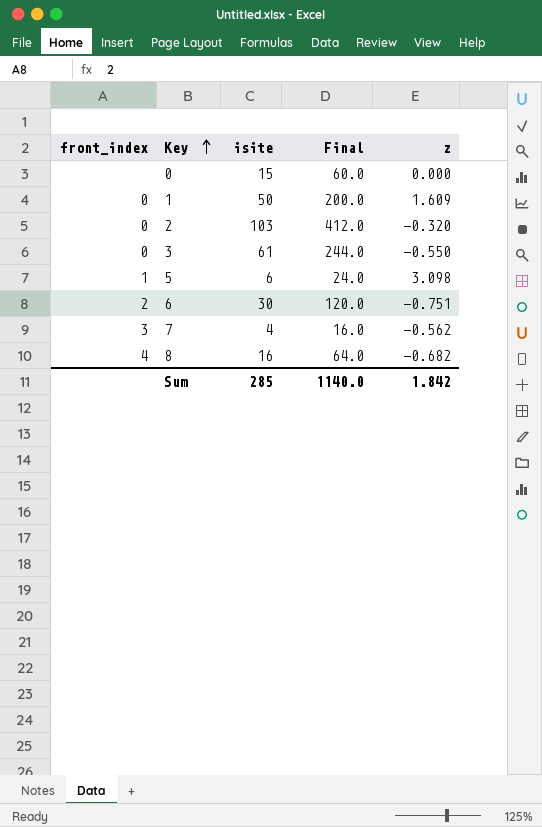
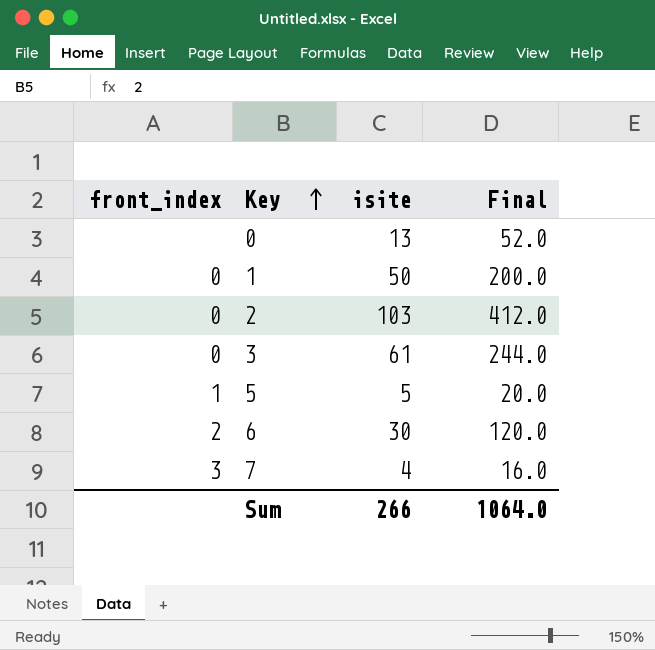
column z | position: 5 -> none
row 8: 4 | 16 | 64.0 | -0.682 -> none
0 | isite: 15 -> 13
0 | Final: 60.0 -> 52.0
5 | isite: 6 -> 5
5 | Final: 24.0 -> 20.0
Sum | isite: 285 -> 266
Sum | Final: 1140.0 -> 1064.0

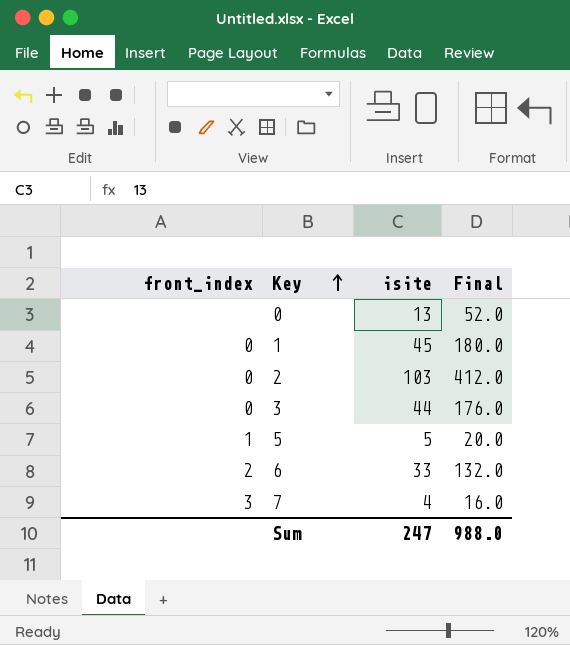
1 | isite: 50 -> 45
1 | Final: 200.0 -> 180.0
3 | isite: 61 -> 44
3 | Final: 244.0 -> 176.0
6 | isite: 30 -> 33
6 | Final: 120.0 -> 132.0
Sum | isite: 266 -> 247
Sum | Final: 1064.0 -> 988.0

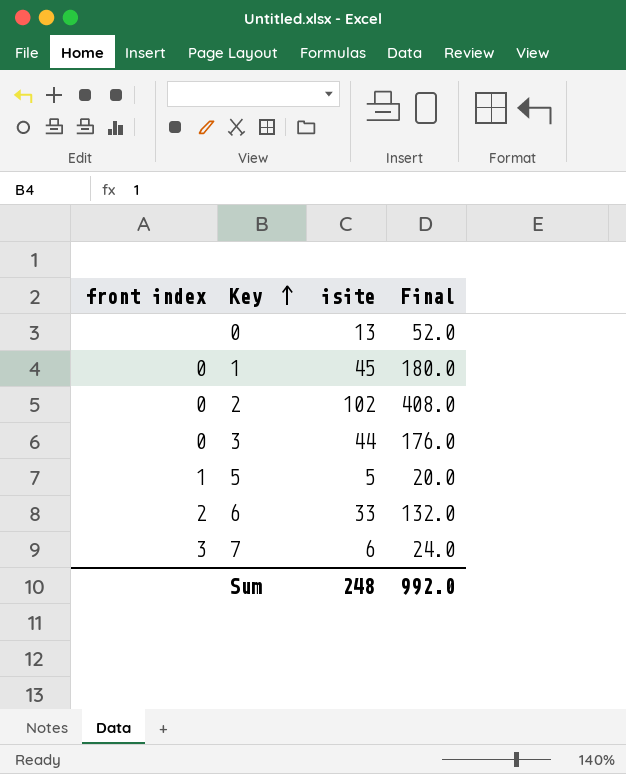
column name: front_index -> front index
2 | isite: 103 -> 102
2 | Final: 412.0 -> 408.0
7 | isite: 4 -> 6
7 | Final: 16.0 -> 24.0
Sum | isite: 247 -> 248
Sum | Final: 988.0 -> 992.0

